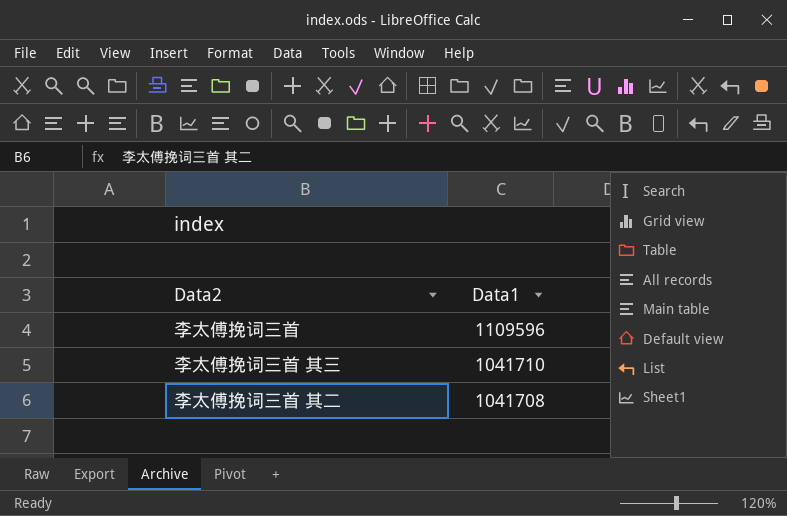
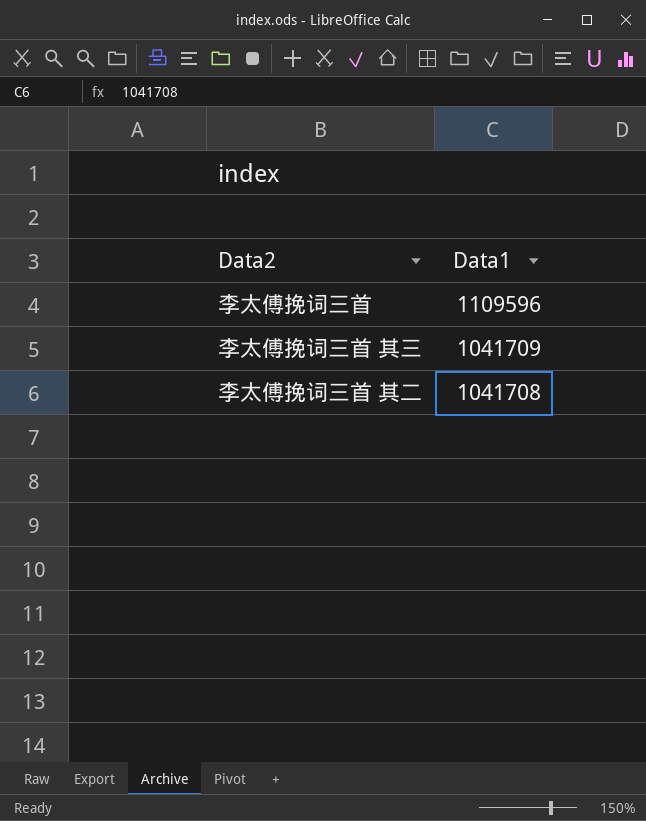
李太傅挽词三首 其三 | Data1: 1041710 -> 1041709

